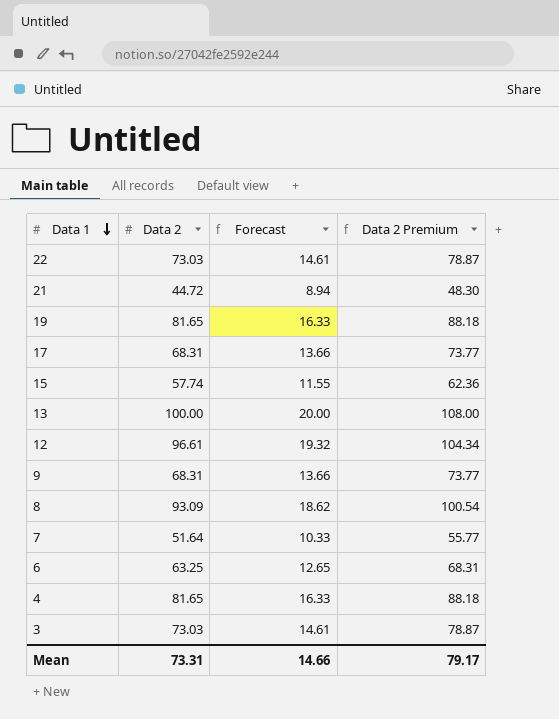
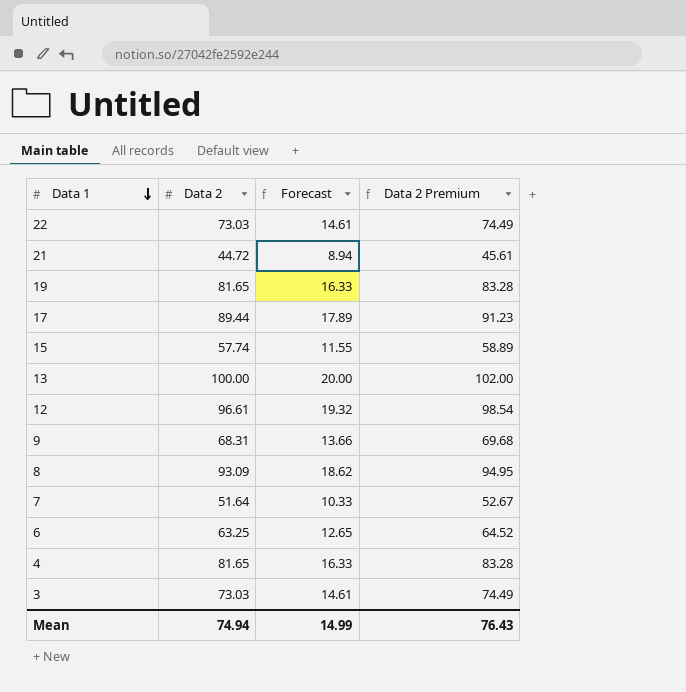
column Data 2 Premium | formula: [Data 2] * 1.08 -> [Data 2] * 1.02
17 | Data 2: 68.31 -> 89.44
17 | Forecast: 13.66 -> 17.89
Mean | Data 2: 73.31 -> 74.94
Mean | Forecast: 14.66 -> 14.99
Mean | Data 2 Premium: 79.17 -> 76.43

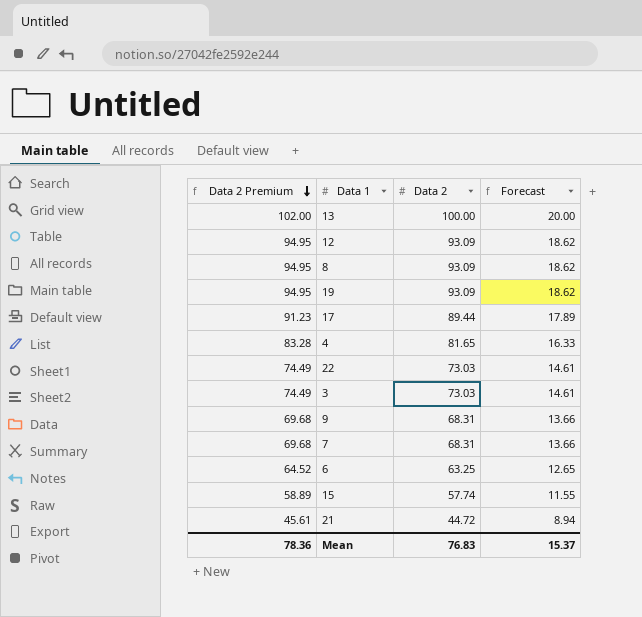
row order: Data 1 descending -> Data 2 Premium descending
column Data 2 Premium | position: 4 -> 1
12 | Data 2 Premium: 98.54 -> 94.95
12 | Data 2: 96.61 -> 93.09
12 | Forecast: 19.32 -> 18.62
19 | Data 2 Premium: 83.28 -> 94.95
19 | Data 2: 81.65 -> 93.09
19 | Forecast: 16.33 -> 18.62
7 | Data 2 Premium: 52.67 -> 69.68
7 | Data 2: 51.64 -> 68.31
7 | Forecast: 10.33 -> 13.66
Mean | Data 2 Premium: 76.43 -> 78.36
Mean | Data 2: 74.94 -> 76.83
Mean | Forecast: 14.99 -> 15.37

